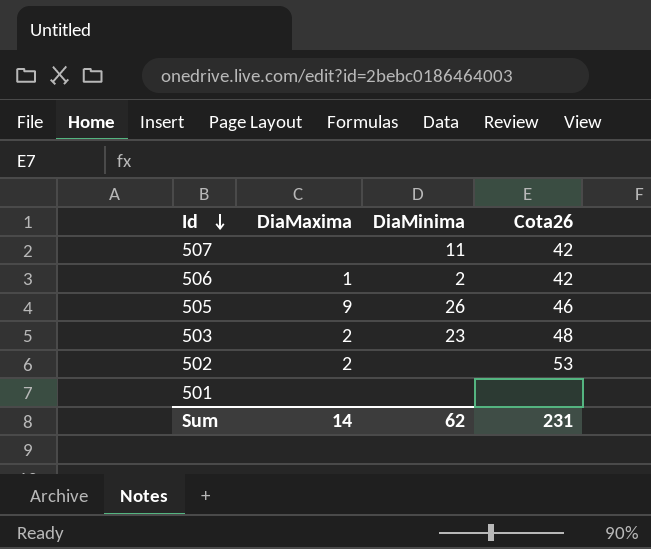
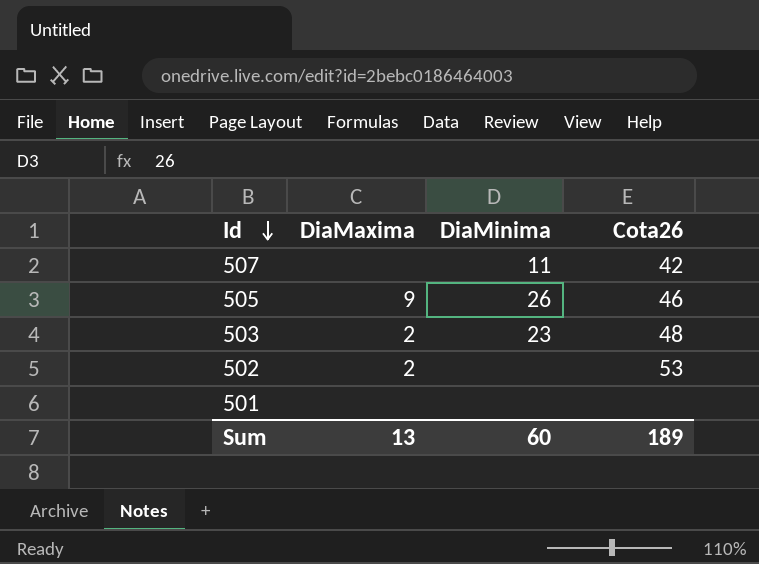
row 506: 1 | 2 | 42 -> none
Sum | DiaMaxima: 14 -> 13
Sum | DiaMinima: 62 -> 60
Sum | Cota26: 231 -> 189

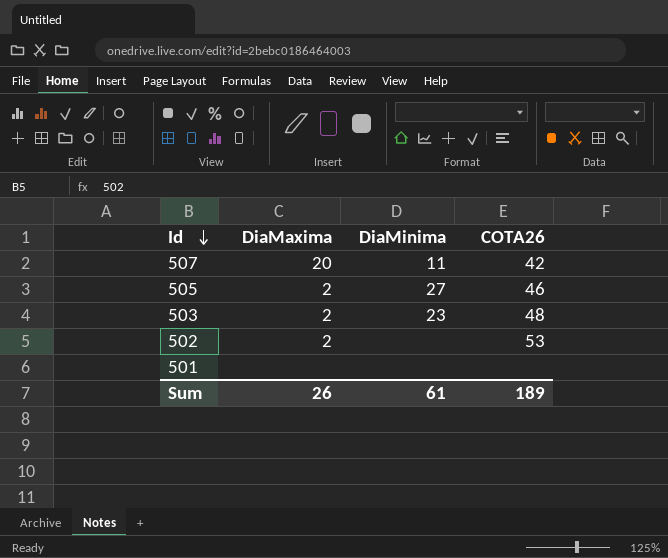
column name: Cota26 -> COTA26
507 | DiaMaxima: none -> 20
505 | DiaMaxima: 9 -> 2
505 | DiaMinima: 26 -> 27
Sum | DiaMaxima: 13 -> 26
Sum | DiaMinima: 60 -> 61

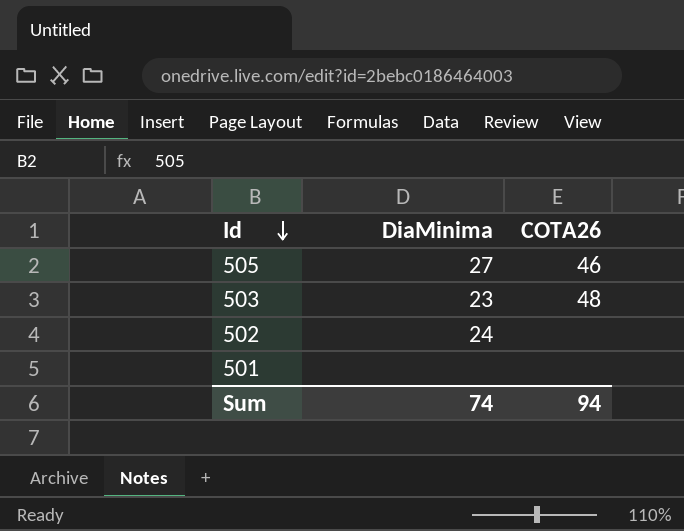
column DiaMaxima | position: 2 -> none
row 507: 20 | 11 | 42 -> none
502 | DiaMinima: none -> 24
502 | COTA26: 53 -> none
Sum | DiaMinima: 61 -> 74
Sum | COTA26: 189 -> 94

